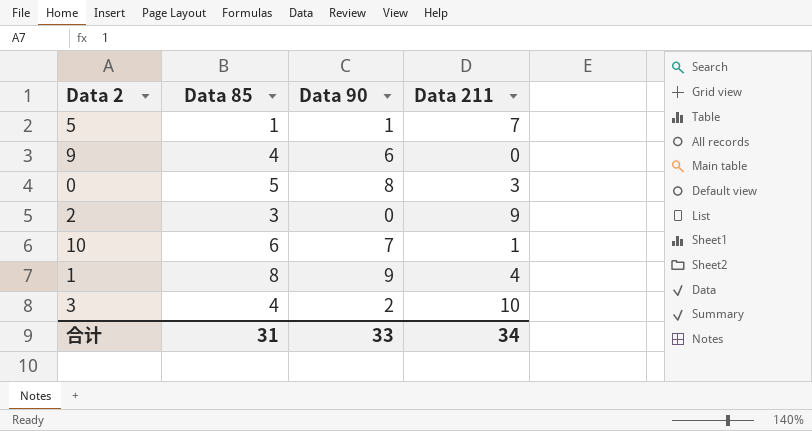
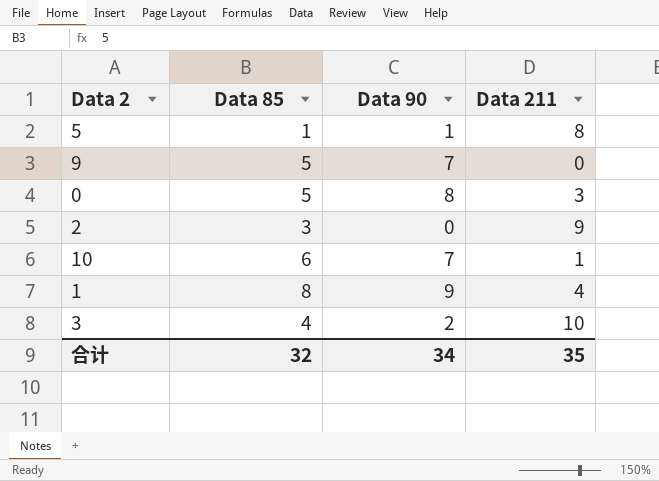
5 | Data 211: 7 -> 8
9 | Data 85: 4 -> 5
9 | Data 90: 6 -> 7
合计 | Data 85: 31 -> 32
合计 | Data 90: 33 -> 34
合计 | Data 211: 34 -> 35

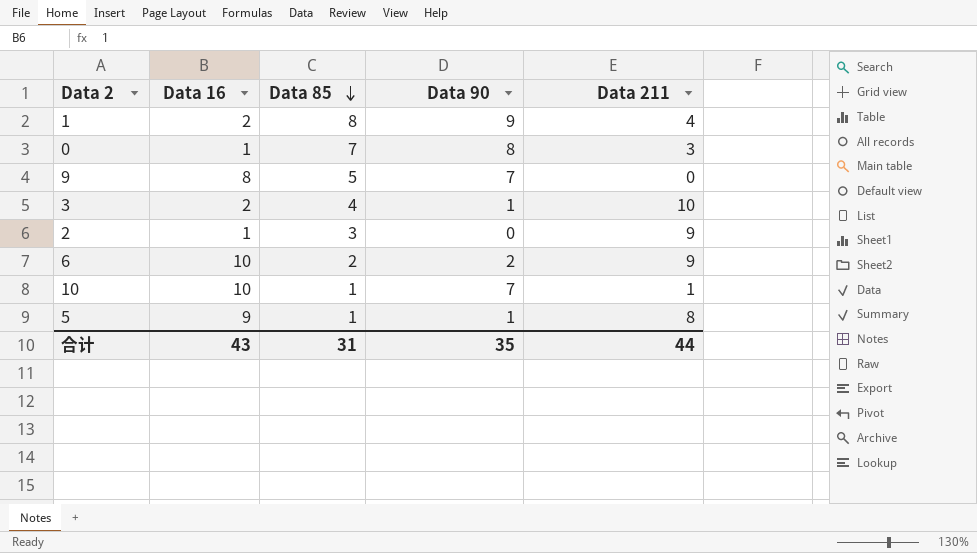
row order: none -> Data 85 descending
column Data 16 | position: none -> 2
0 | Data 85: 5 -> 7
3 | Data 90: 2 -> 1
row 6: none -> 10 | 2 | 2 | 9
10 | Data 85: 6 -> 1
合计 | Data 85: 32 -> 31
合计 | Data 90: 34 -> 35
合计 | Data 211: 35 -> 44

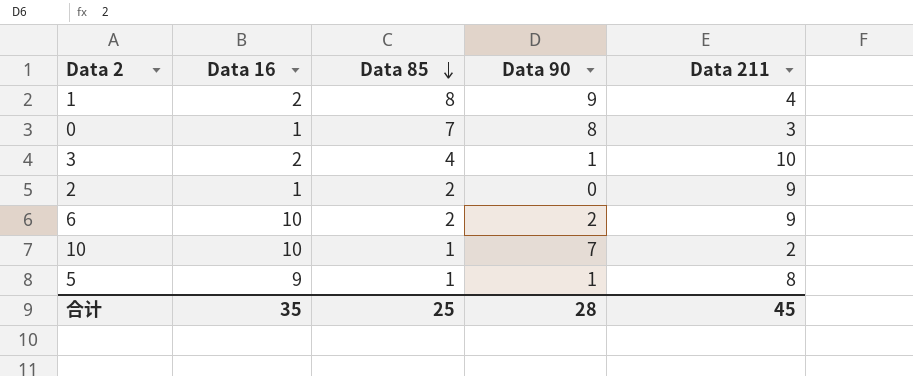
row 9: 8 | 5 | 7 | 0 -> none
2 | Data 85: 3 -> 2
10 | Data 211: 1 -> 2
合计 | Data 16: 43 -> 35
合计 | Data 85: 31 -> 25
合计 | Data 90: 35 -> 28
合计 | Data 211: 44 -> 45

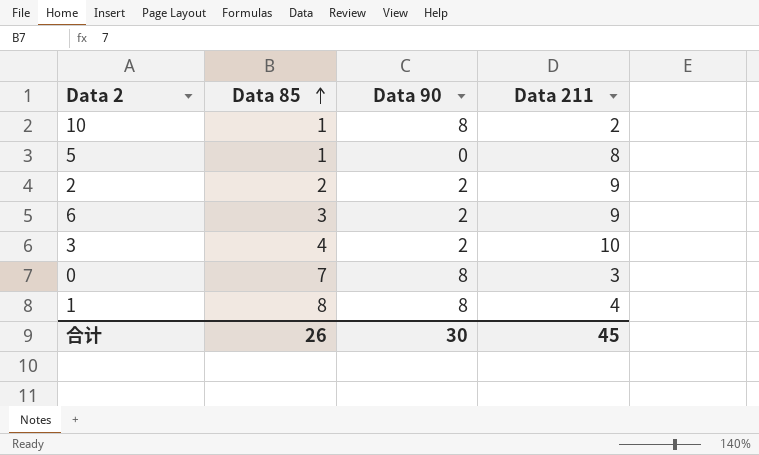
row order: Data 85 descending -> Data 85 ascending
column Data 16 | position: 2 -> none
10 | Data 90: 7 -> 8
5 | Data 90: 1 -> 0
2 | Data 90: 0 -> 2
6 | Data 85: 2 -> 3
3 | Data 90: 1 -> 2
1 | Data 90: 9 -> 8
合计 | Data 85: 25 -> 26
合计 | Data 90: 28 -> 30

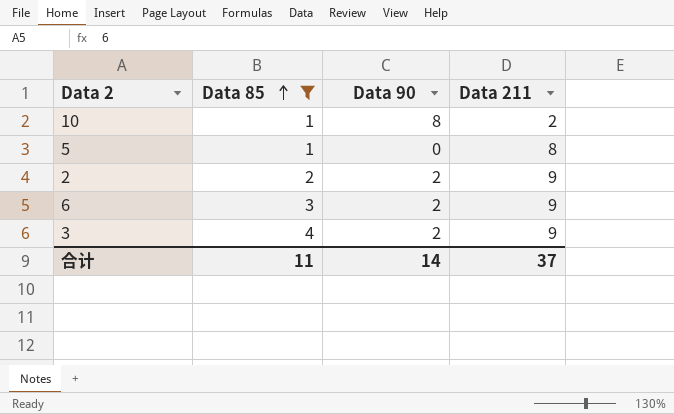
filter: none -> Data 85 <= 4
3 | Data 211: 10 -> 9
合计 | Data 85: 26 -> 11
合计 | Data 90: 30 -> 14
合计 | Data 211: 45 -> 37

